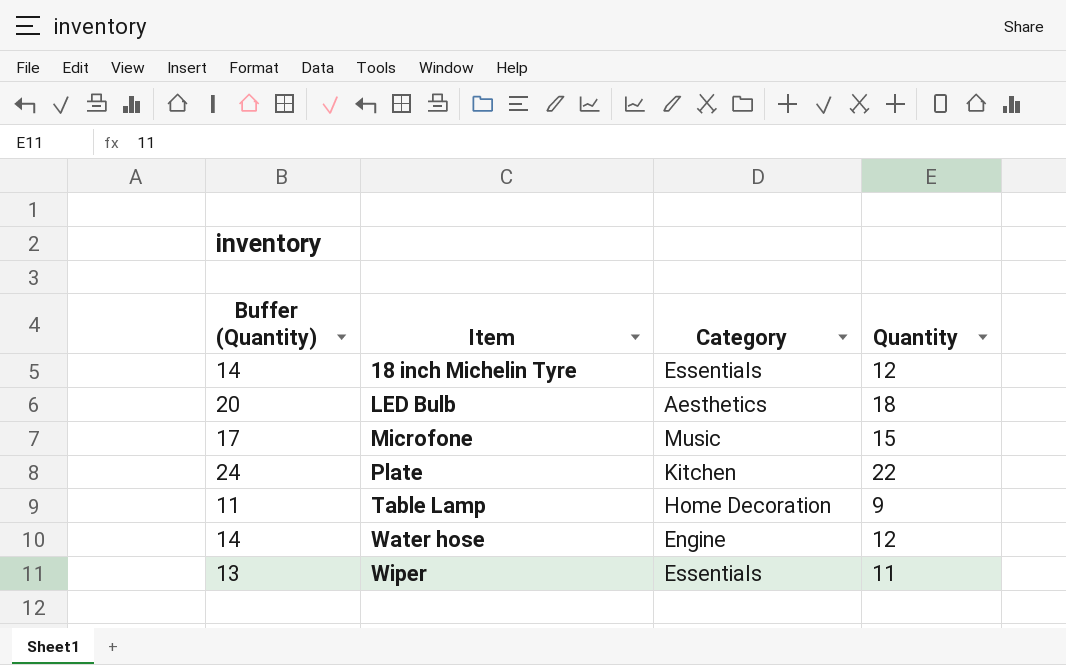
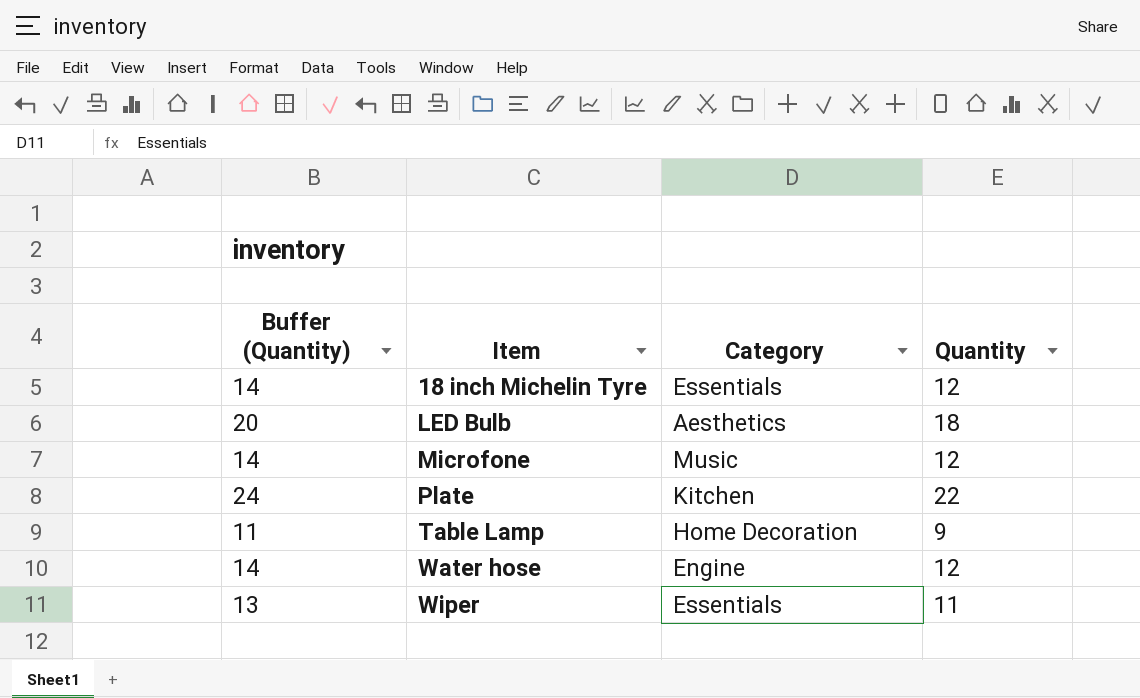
Microfone | Buffer (Quantity): 17 -> 14
Microfone | Quantity: 15 -> 12

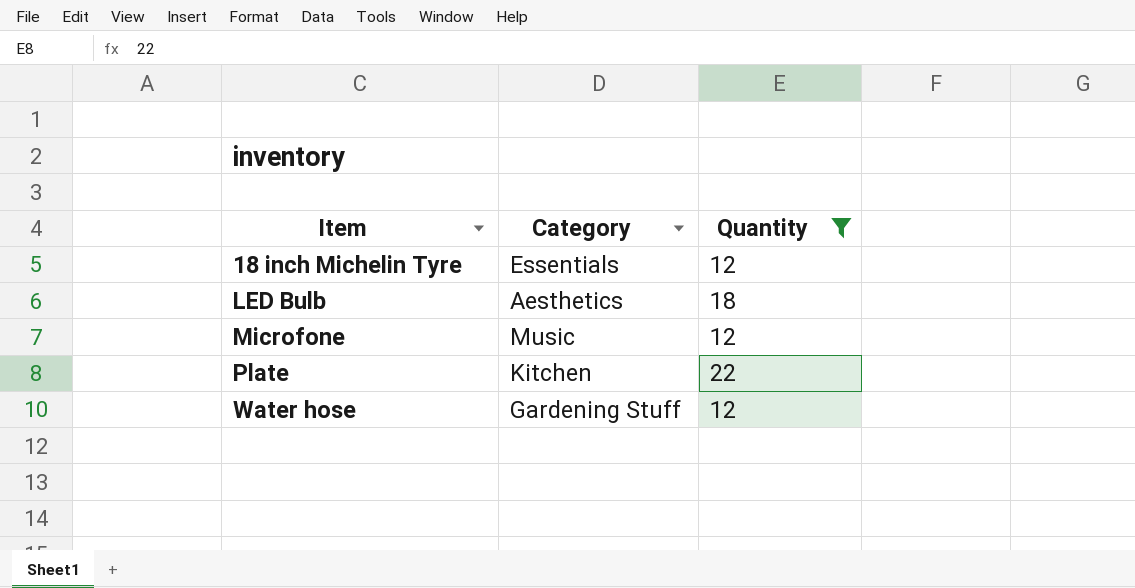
filter: none -> Quantity >= 12
column Buffer (Quantity) | formula: [Quantity] + 2 -> none
Water hose | Category: Engine -> Gardening Stuff

